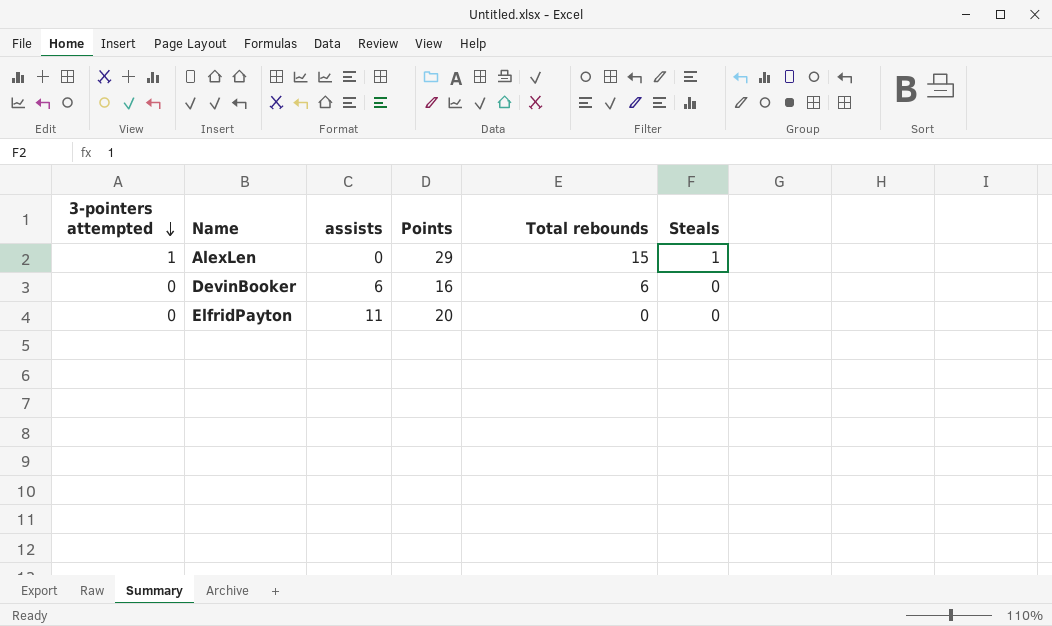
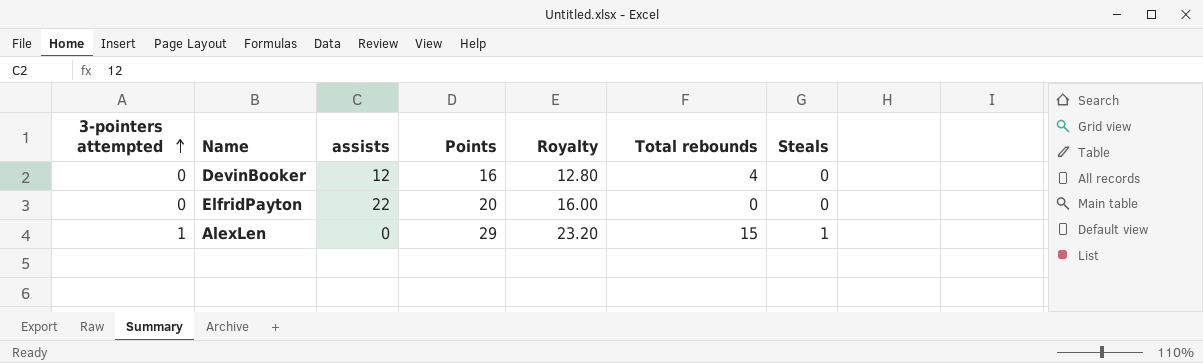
row order: 3-pointers attempted descending -> 3-pointers attempted ascending
column Royalty | formula: none -> [Points] * 0.8
DevinBooker | assists: 6 -> 12
DevinBooker | Total rebounds: 6 -> 4
ElfridPayton | assists: 11 -> 22

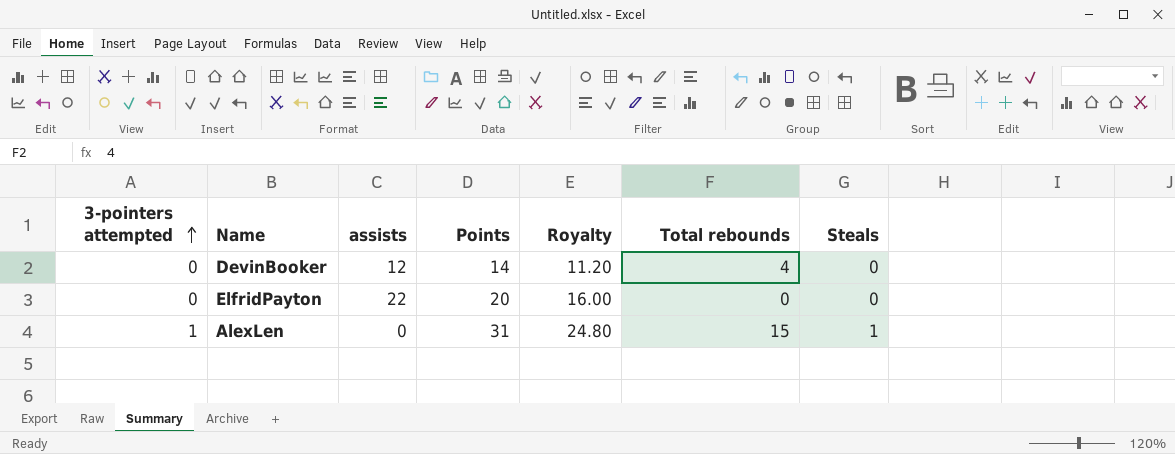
DevinBooker | Points: 16 -> 14
DevinBooker | Royalty: 12.80 -> 11.20
AlexLen | Points: 29 -> 31
AlexLen | Royalty: 23.20 -> 24.80

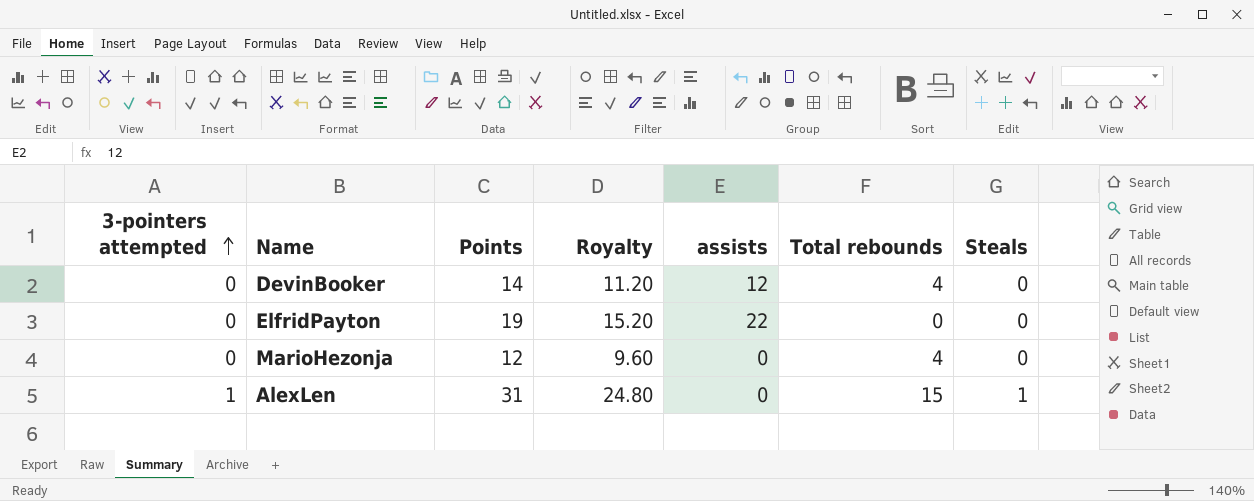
column assists | position: 3 -> 5
ElfridPayton | Points: 20 -> 19
ElfridPayton | Royalty: 16.00 -> 15.20
row MarioHezonja: none -> 0 | 12 | 9.60 | 0 | 4 | 0

